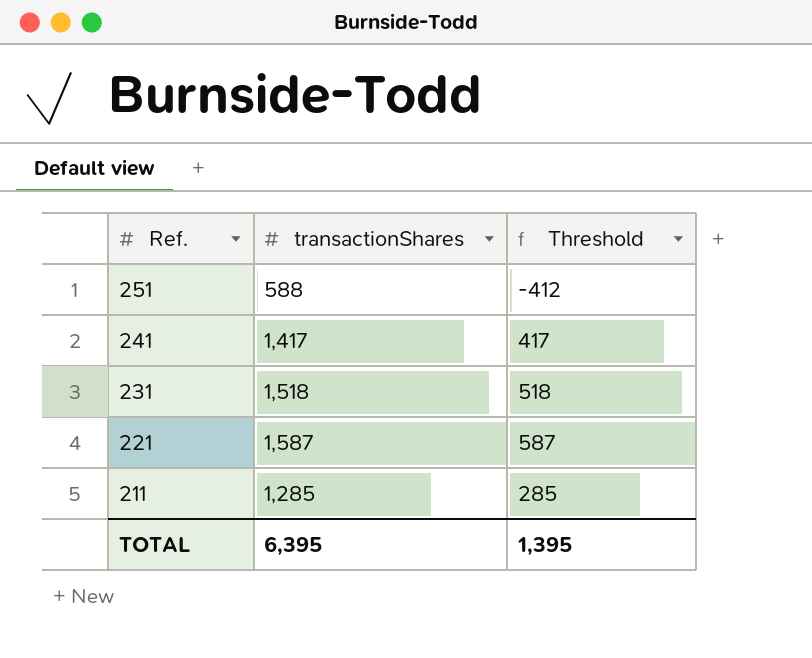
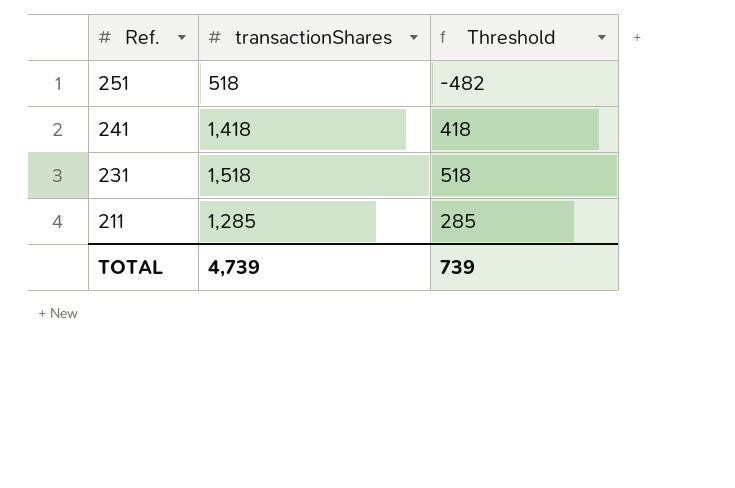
row 221: 1,587 | 587 -> none
251 | transactionShares: 588 -> 518
251 | Threshold: -412 -> -482
241 | transactionShares: 1,417 -> 1,418
241 | Threshold: 417 -> 418
TOTAL | transactionShares: 6,395 -> 4,739
TOTAL | Threshold: 1,395 -> 739

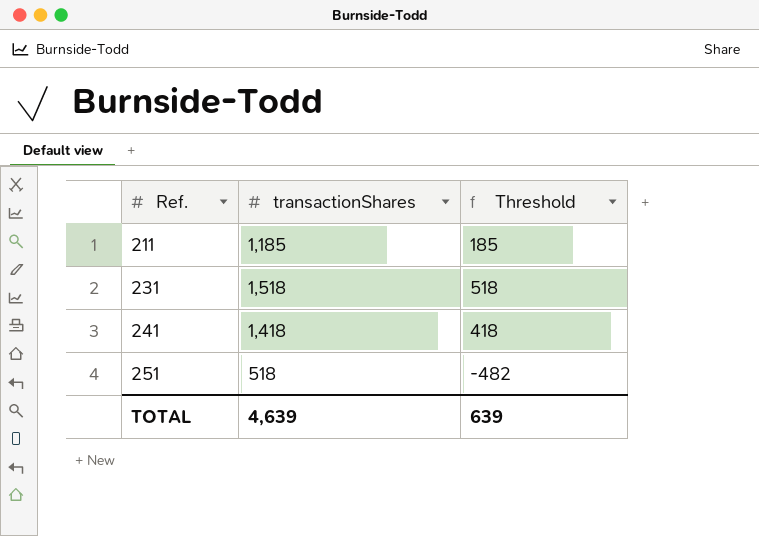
row order: Ref. descending -> Ref. ascending
211 | transactionShares: 1,285 -> 1,185
211 | Threshold: 285 -> 185
TOTAL | transactionShares: 4,739 -> 4,639
TOTAL | Threshold: 739 -> 639

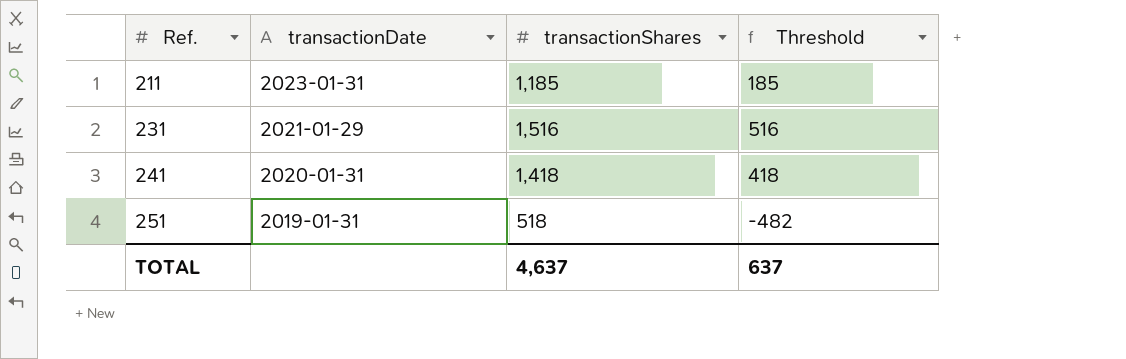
column transactionDate | position: none -> 2
231 | transactionShares: 1,518 -> 1,516
231 | Threshold: 518 -> 516
TOTAL | transactionShares: 4,639 -> 4,637
TOTAL | Threshold: 639 -> 637

